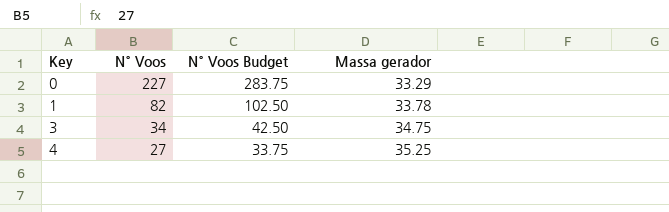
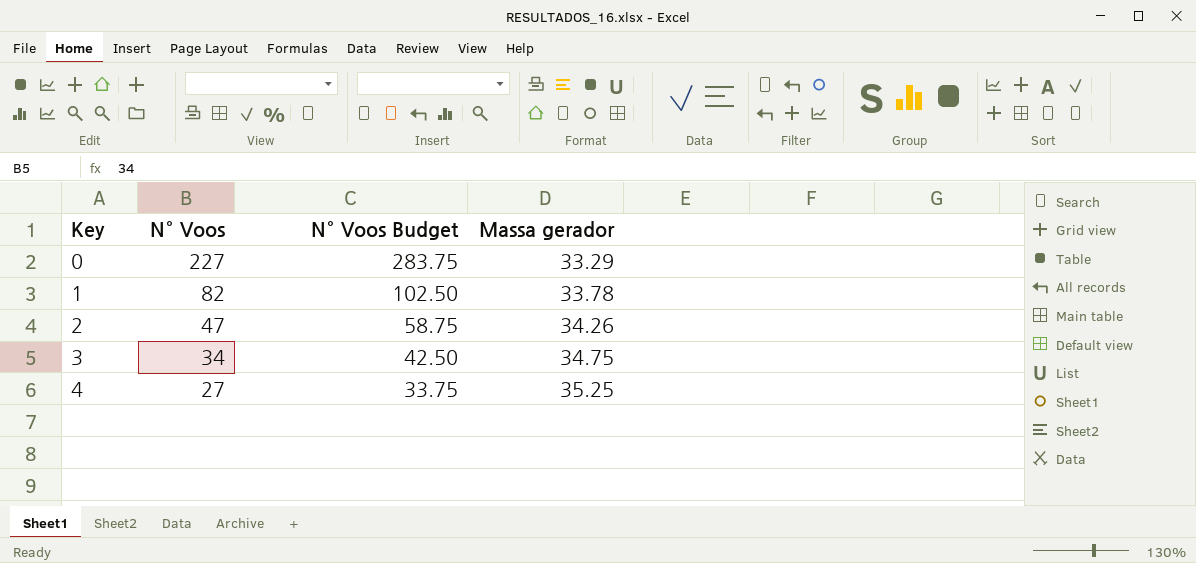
row 2: none -> 47 | 58.75 | 34.26

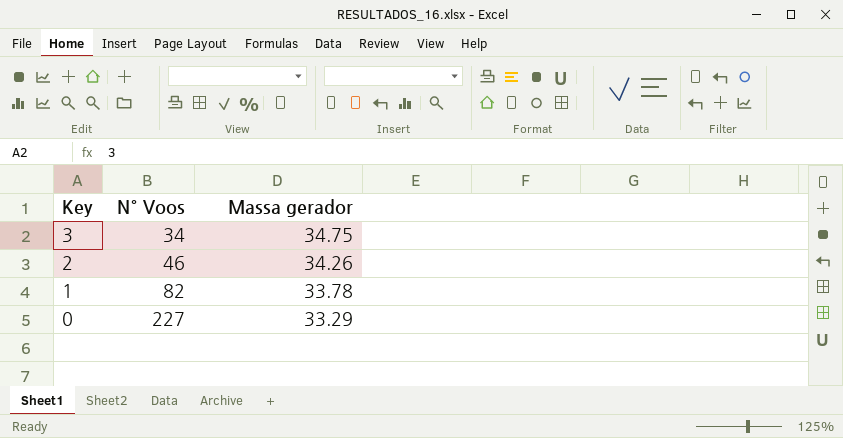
row order: Key ascending -> Key descending
column N° Voos Budget | formula: [N° Voos] * 1.25 -> none
row 4: 27 | 33.75 | 35.25 -> none
2 | N° Voos: 47 -> 46

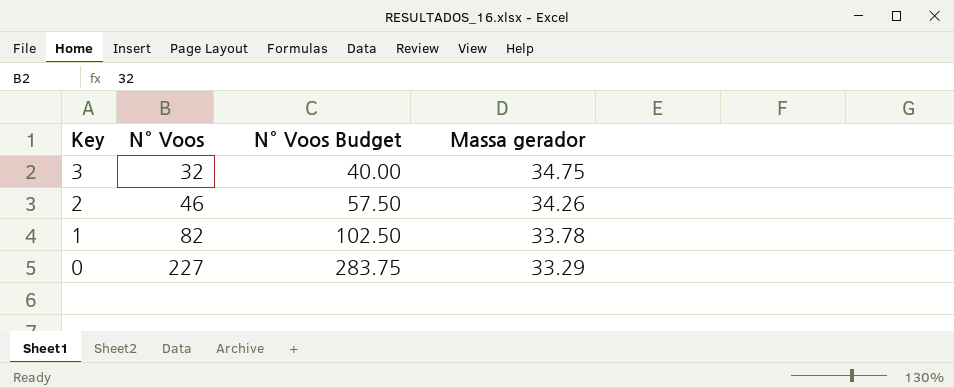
column N° Voos Budget | formula: none -> [N° Voos] * 1.25
3 | N° Voos: 34 -> 32

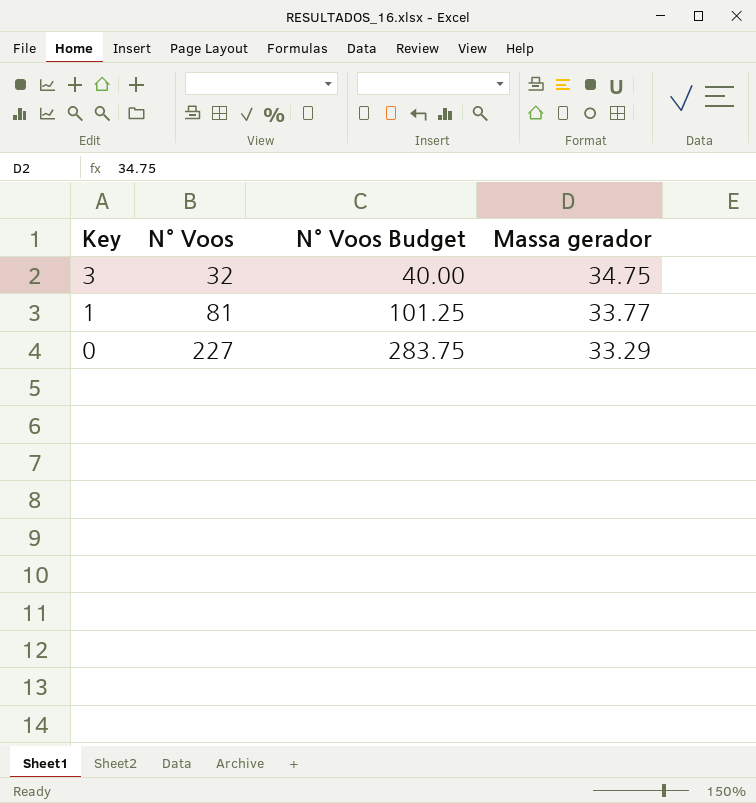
row 2: 46 | 57.50 | 34.26 -> none
1 | N° Voos: 82 -> 81
1 | N° Voos Budget: 102.50 -> 101.25
1 | Massa gerador: 33.78 -> 33.77

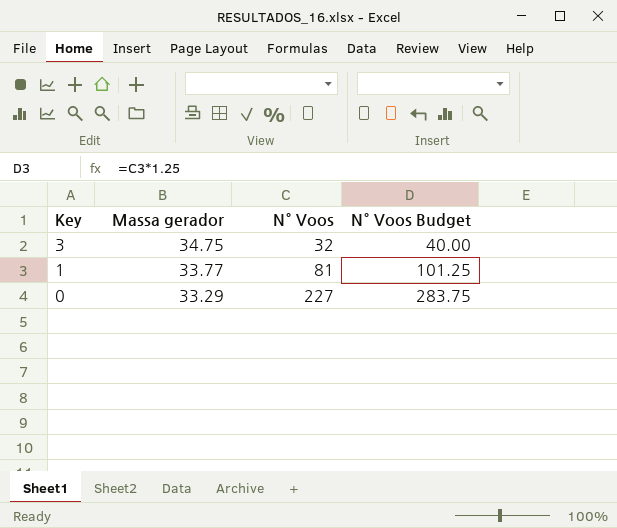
column Massa gerador | position: 4 -> 2

